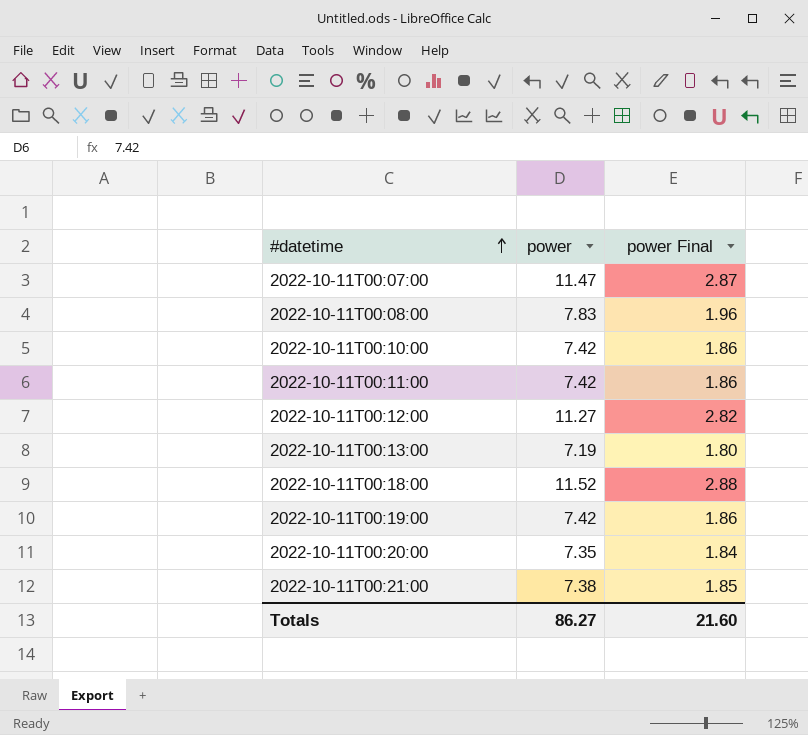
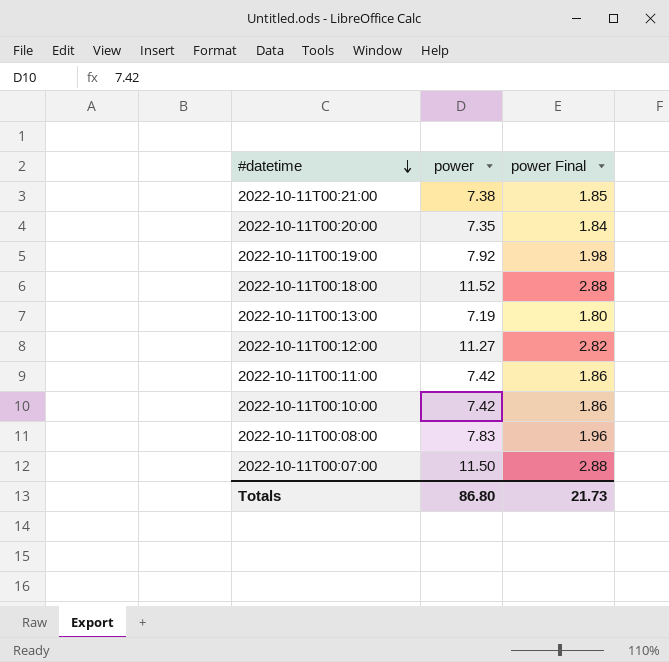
row order: #datetime ascending -> #datetime descending
2022-10-11T00:19:00 | power: 7.42 -> 7.92
2022-10-11T00:19:00 | power Final: 1.86 -> 1.98
2022-10-11T00:07:00 | power: 11.47 -> 11.50
2022-10-11T00:07:00 | power Final: 2.87 -> 2.88
Totals | power: 86.27 -> 86.80
Totals | power Final: 21.60 -> 21.73

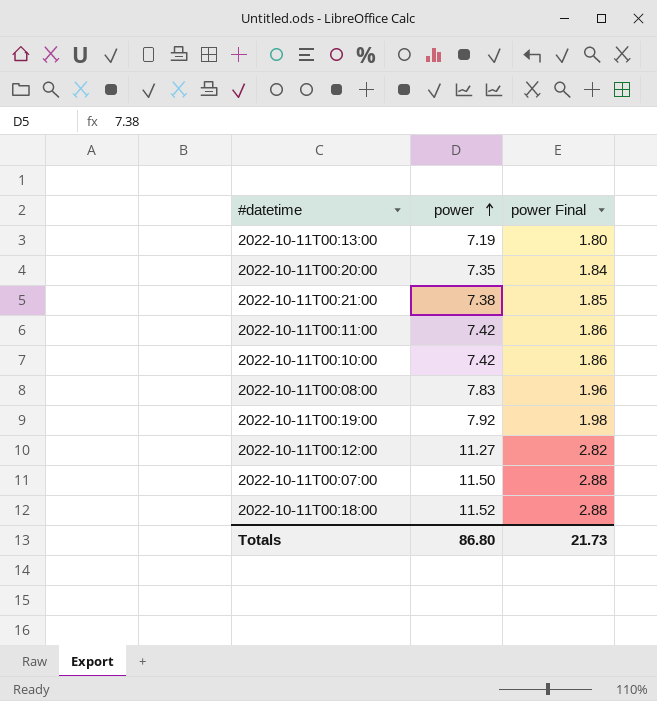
row order: #datetime descending -> power ascending

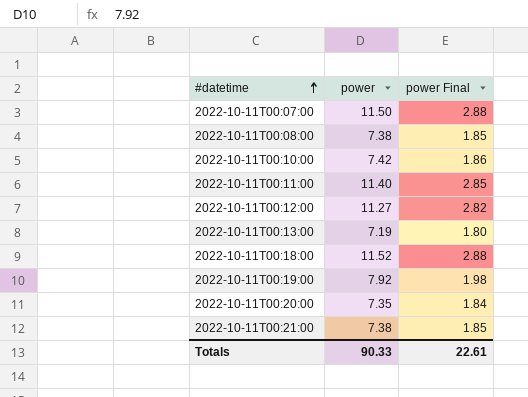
row order: power ascending -> #datetime ascending
2022-10-11T00:08:00 | power: 7.83 -> 7.38
2022-10-11T00:08:00 | power Final: 1.96 -> 1.85
2022-10-11T00:11:00 | power: 7.42 -> 11.40
2022-10-11T00:11:00 | power Final: 1.86 -> 2.85
Totals | power: 86.80 -> 90.33
Totals | power Final: 21.73 -> 22.61

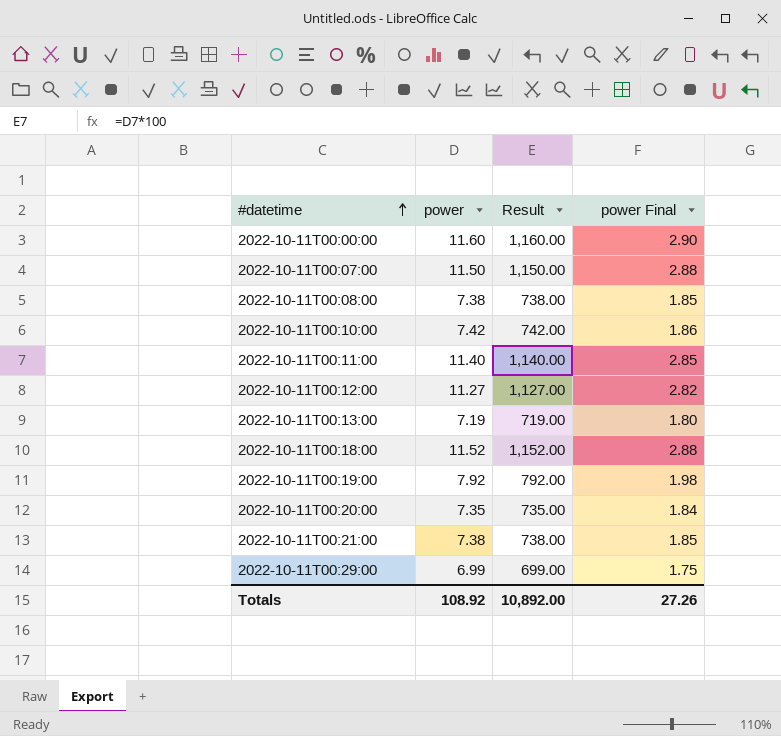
column Result | formula: none -> [power] * 100
row 2022-10-11T00:00:00: none -> 11.60 | 1,160.00 | 2.90
row 2022-10-11T00:29:00: none -> 6.99 | 699.00 | 1.75
Totals | power: 90.33 -> 108.92
Totals | power Final: 22.61 -> 27.26

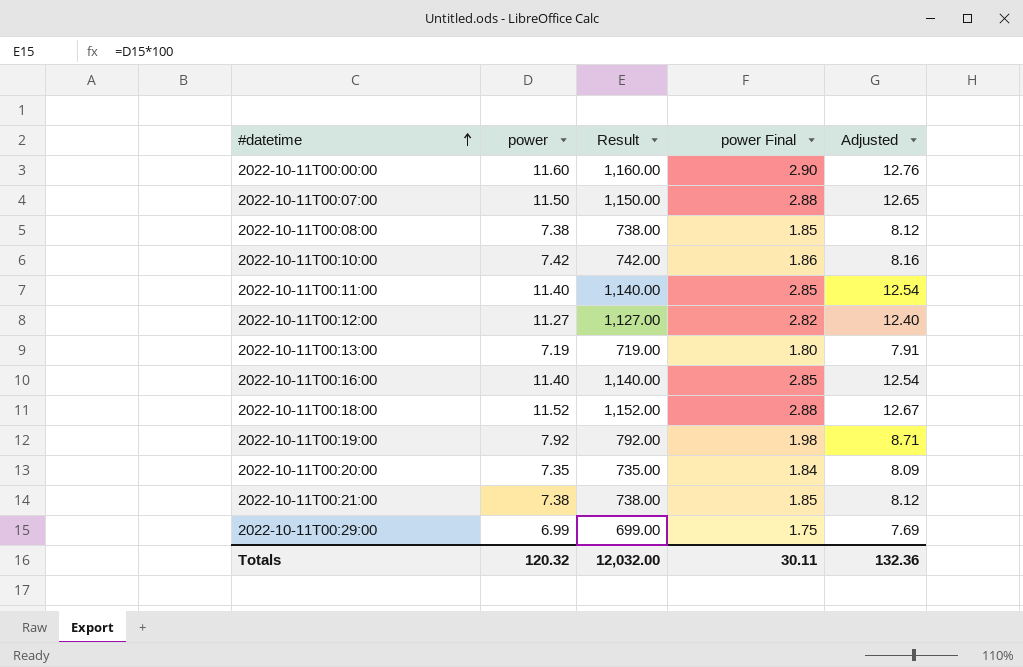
column Adjusted | formula: none -> [power] * 1.1
row 2022-10-11T00:16:00: none -> 11.40 | 1,140.00 | 2.85 | 12.54
Totals | power: 108.92 -> 120.32
Totals | Result: 10,892.00 -> 12,032.00
Totals | power Final: 27.26 -> 30.11

